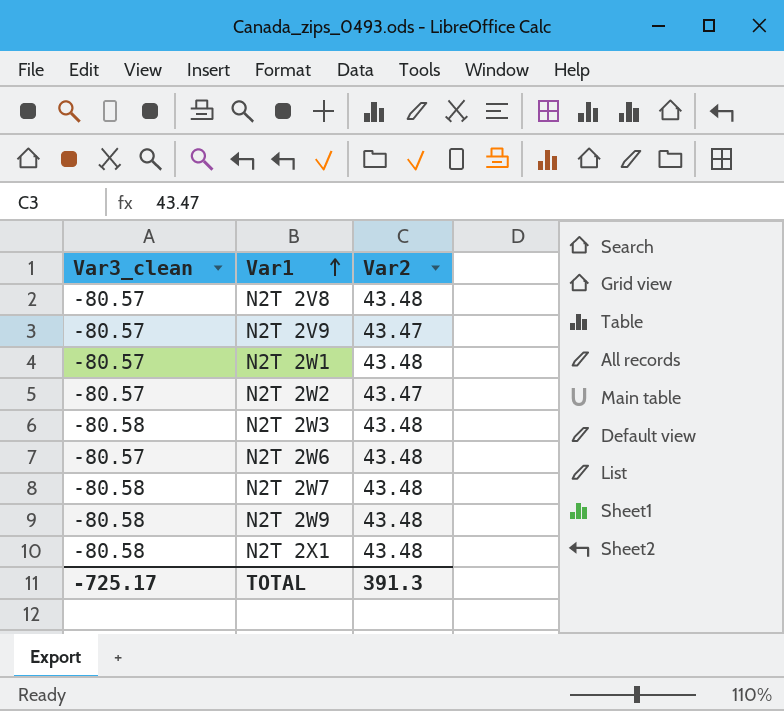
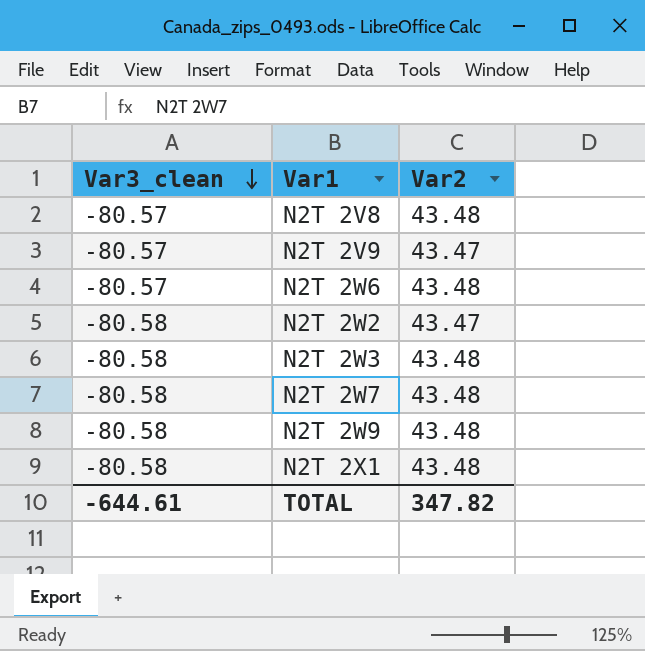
row order: Var1 ascending -> Var3_clean descending
row N2T 2W1: -80.57 | 43.48 -> none
N2T 2W2 | Var3_clean: -80.57 -> -80.58
TOTAL | Var3_clean: -725.17 -> -644.61
TOTAL | Var2: 391.3 -> 347.82

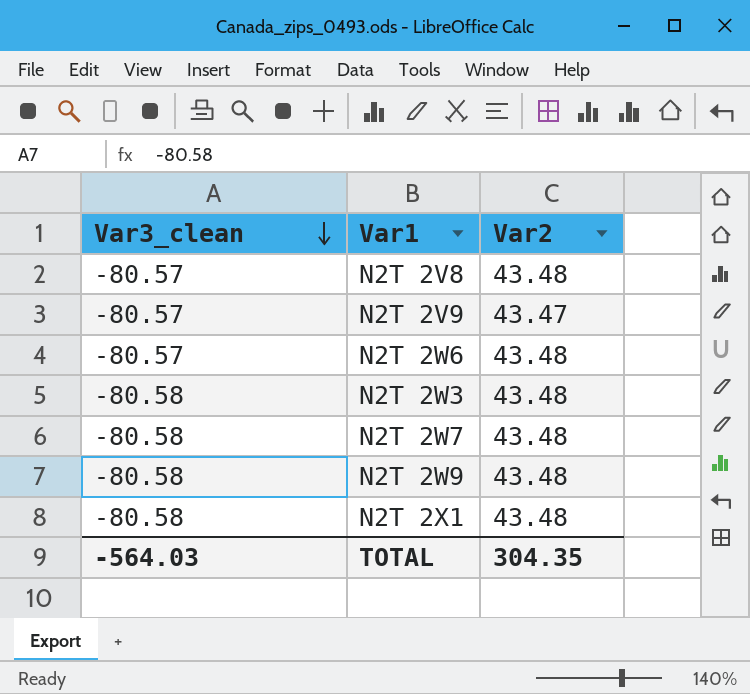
row N2T 2W2: -80.58 | 43.47 -> none
TOTAL | Var3_clean: -644.61 -> -564.03
TOTAL | Var2: 347.82 -> 304.35

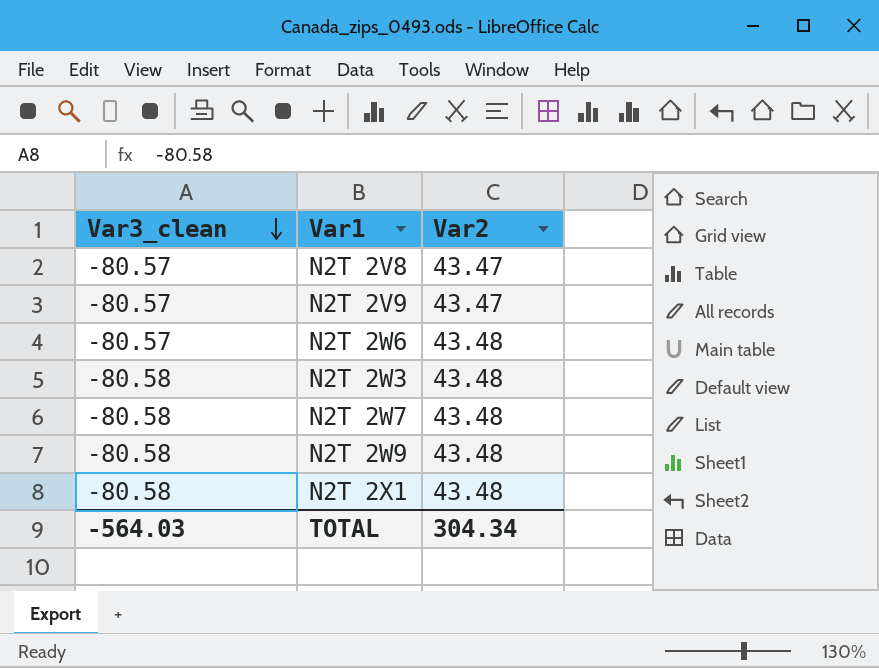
N2T 2V8 | Var2: 43.48 -> 43.47
TOTAL | Var2: 304.35 -> 304.34

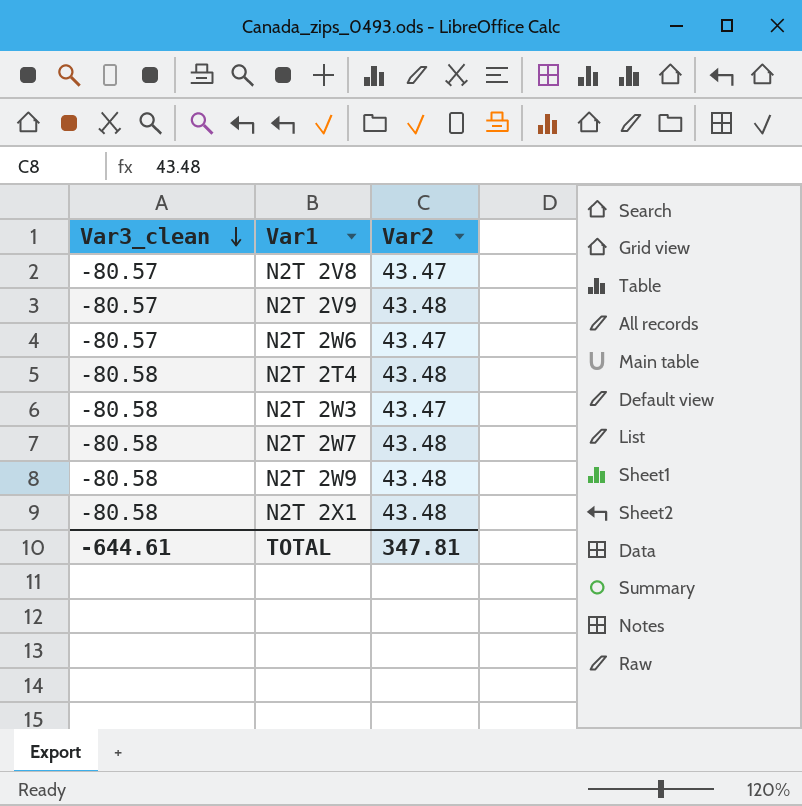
N2T 2V9 | Var2: 43.47 -> 43.48
N2T 2W6 | Var2: 43.48 -> 43.47
row N2T 2T4: none -> -80.58 | 43.48
N2T 2W3 | Var2: 43.48 -> 43.47
TOTAL | Var3_clean: -564.03 -> -644.61
TOTAL | Var2: 304.34 -> 347.81

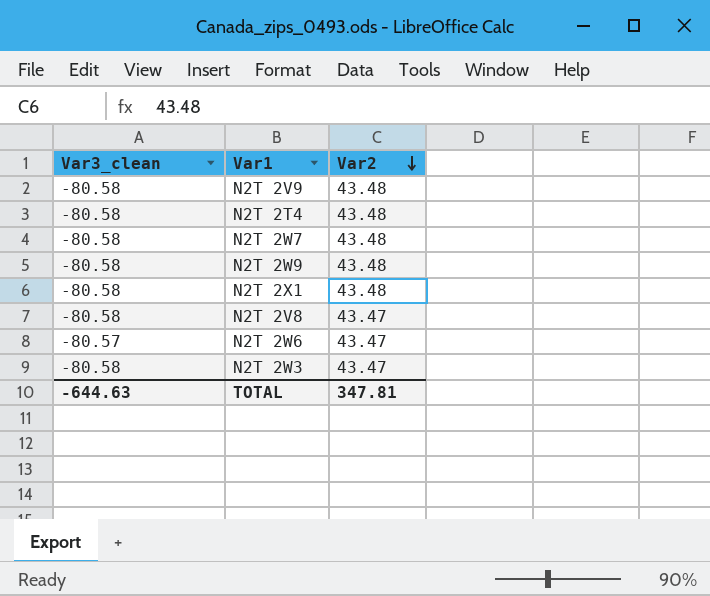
row order: Var3_clean descending -> Var2 descending
N2T 2V9 | Var3_clean: -80.57 -> -80.58
N2T 2V8 | Var3_clean: -80.57 -> -80.58
TOTAL | Var3_clean: -644.61 -> -644.63

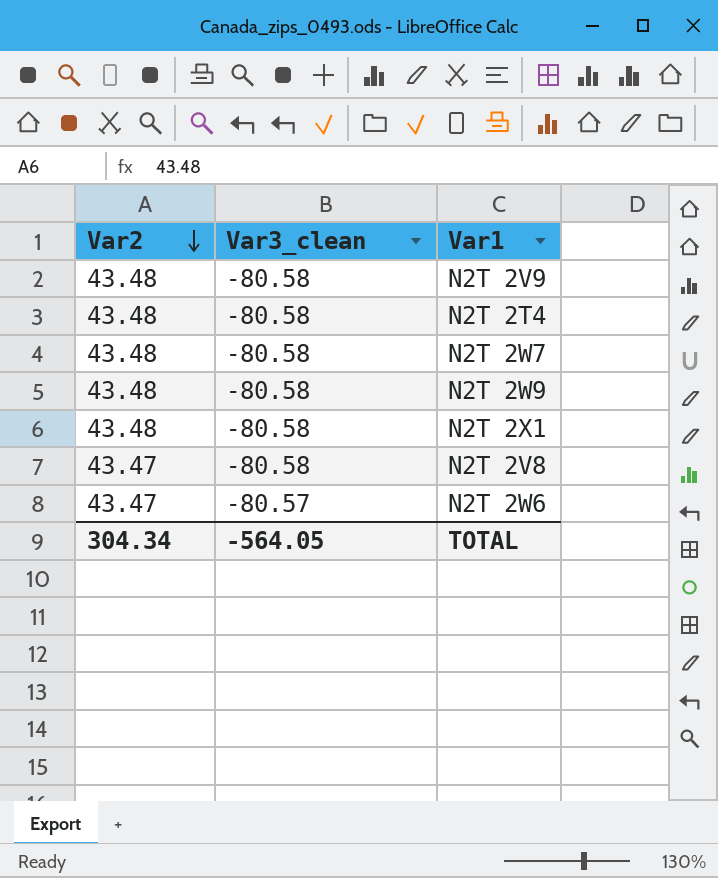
column Var2 | position: 3 -> 1
row N2T 2W3: -80.58 | 43.47 -> none
TOTAL | Var2: 347.81 -> 304.34
TOTAL | Var3_clean: -644.63 -> -564.05

